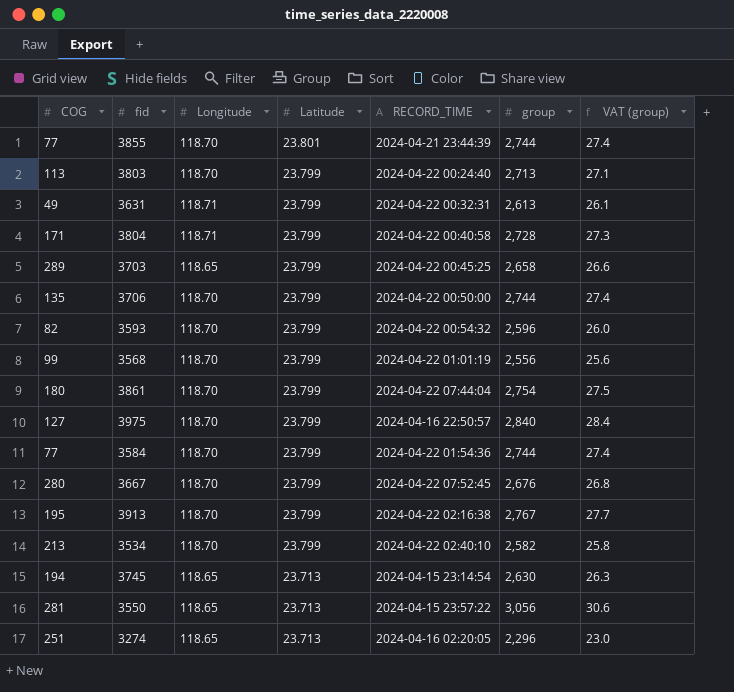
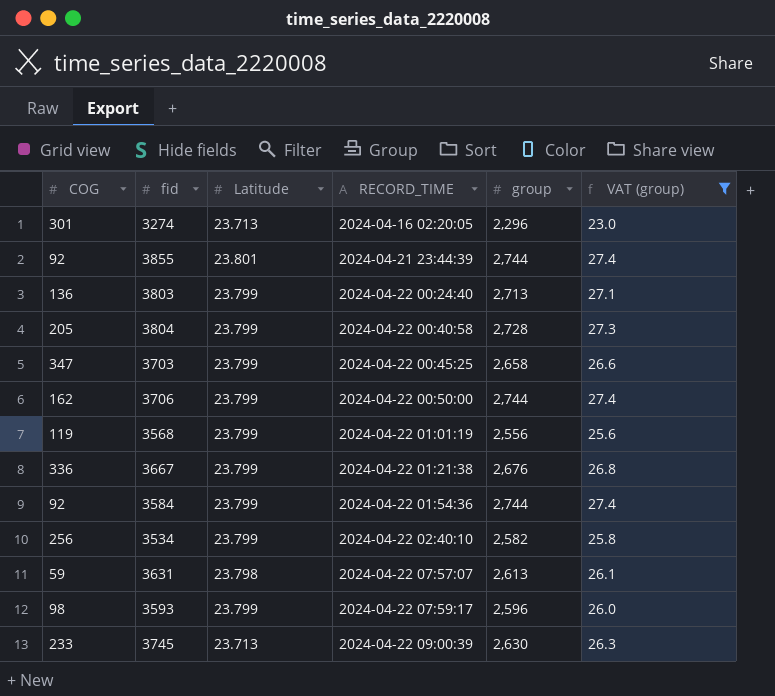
filter: none -> VAT (group) <= 27.4
row order: Latitude descending -> RECORD_TIME ascending
column Longitude | position: 3 -> none
3274 | COG: 251 -> 301
3855 | COG: 77 -> 92
3803 | COG: 113 -> 136
3804 | COG: 171 -> 205
3703 | COG: 289 -> 347
3706 | COG: 135 -> 162
3568 | COG: 99 -> 119
3667 | COG: 280 -> 336
3667 | RECORD_TIME: 2024-04-22 07:52:45 -> 2024-04-22 01:21:38
3584 | COG: 77 -> 92
3534 | COG: 213 -> 256
3631 | COG: 49 -> 59
3631 | Latitude: 23.799 -> 23.798
3631 | RECORD_TIME: 2024-04-22 00:32:31 -> 2024-04-22 07:57:07
3593 | COG: 82 -> 98
3593 | RECORD_TIME: 2024-04-22 00:54:32 -> 2024-04-22 07:59:17
3745 | COG: 194 -> 233
3745 | RECORD_TIME: 2024-04-15 23:14:54 -> 2024-04-22 09:00:39

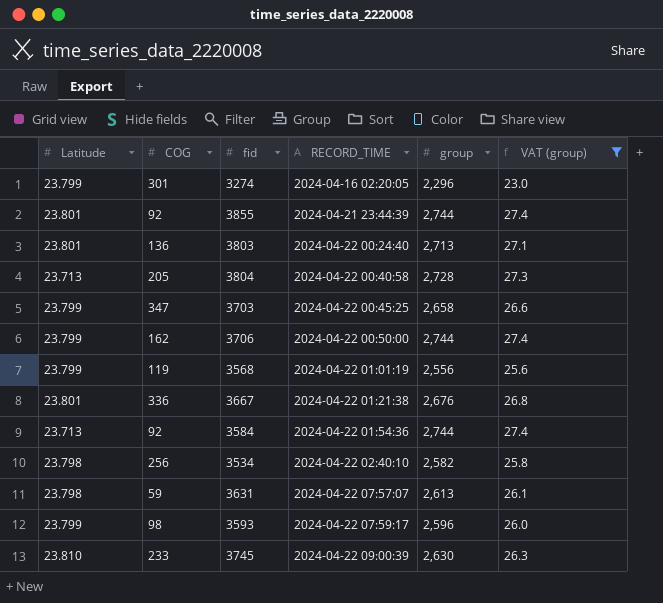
column Latitude | position: 3 -> 1
3274 | Latitude: 23.713 -> 23.799
3803 | Latitude: 23.799 -> 23.801
3804 | Latitude: 23.799 -> 23.713
3667 | Latitude: 23.799 -> 23.801
3584 | Latitude: 23.799 -> 23.713
3534 | Latitude: 23.799 -> 23.798
3745 | Latitude: 23.713 -> 23.810

